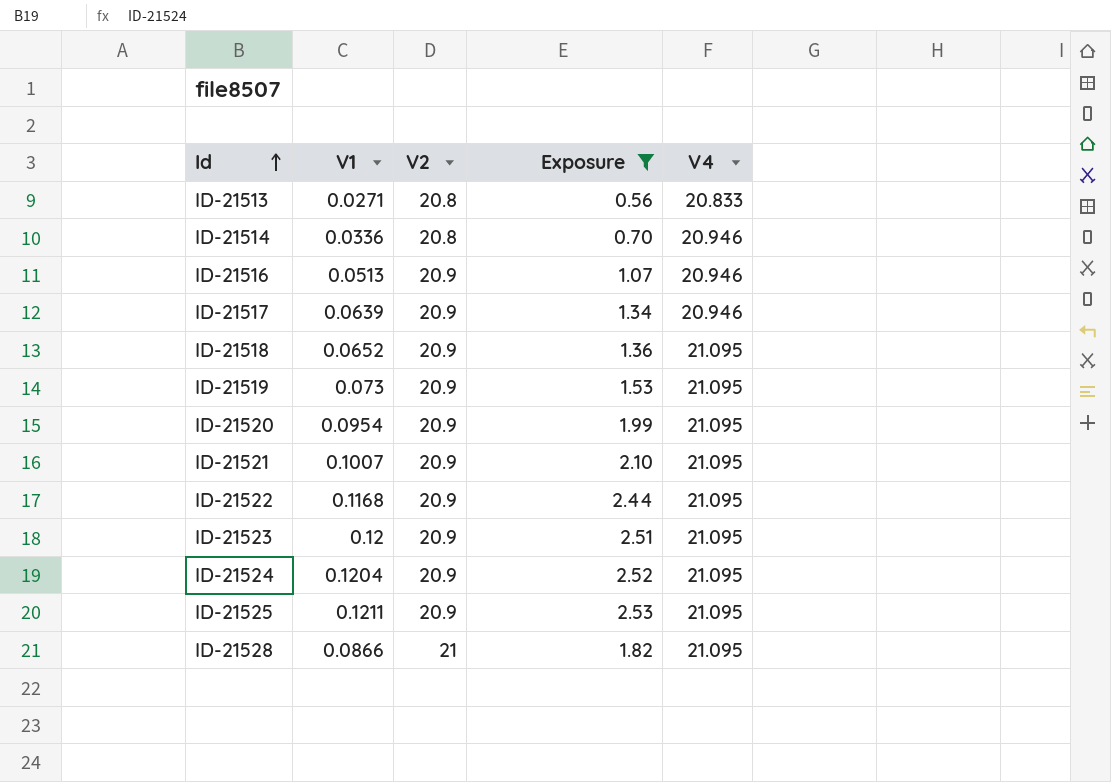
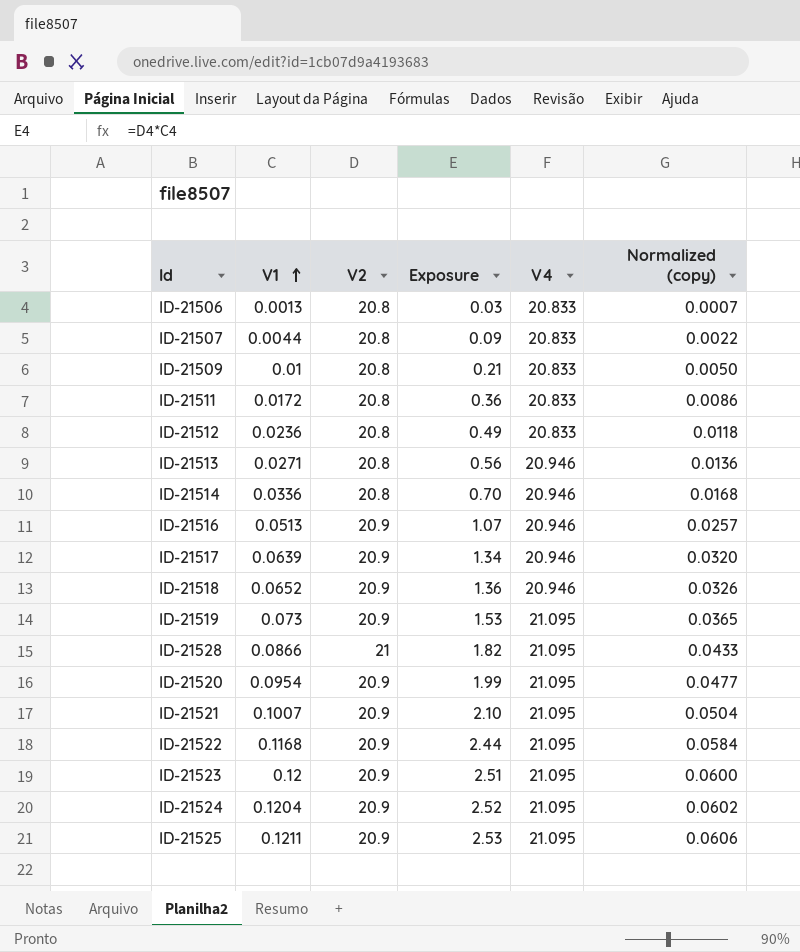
filter: Exposure >= 0.56 -> none
row order: Id ascending -> V1 ascending
column Normalized (copy) | formula: none -> [V1] * 0.5
ID-21513 | V4: 20.833 -> 20.946
ID-21518 | V4: 21.095 -> 20.946

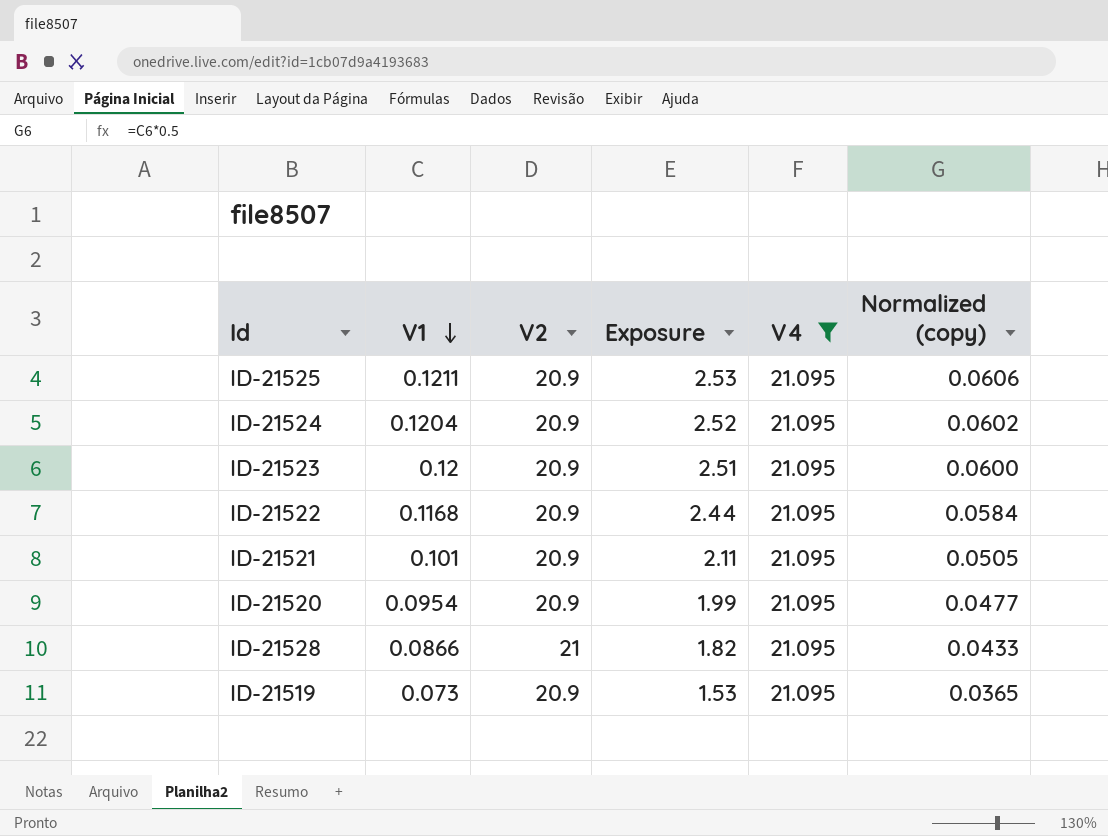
filter: none -> V4 = 21.095
row order: V1 ascending -> V1 descending
ID-21521 | V1: 0.1007 -> 0.101
ID-21521 | Exposure: 2.10 -> 2.11
ID-21521 | Normalized (copy): 0.0504 -> 0.0505

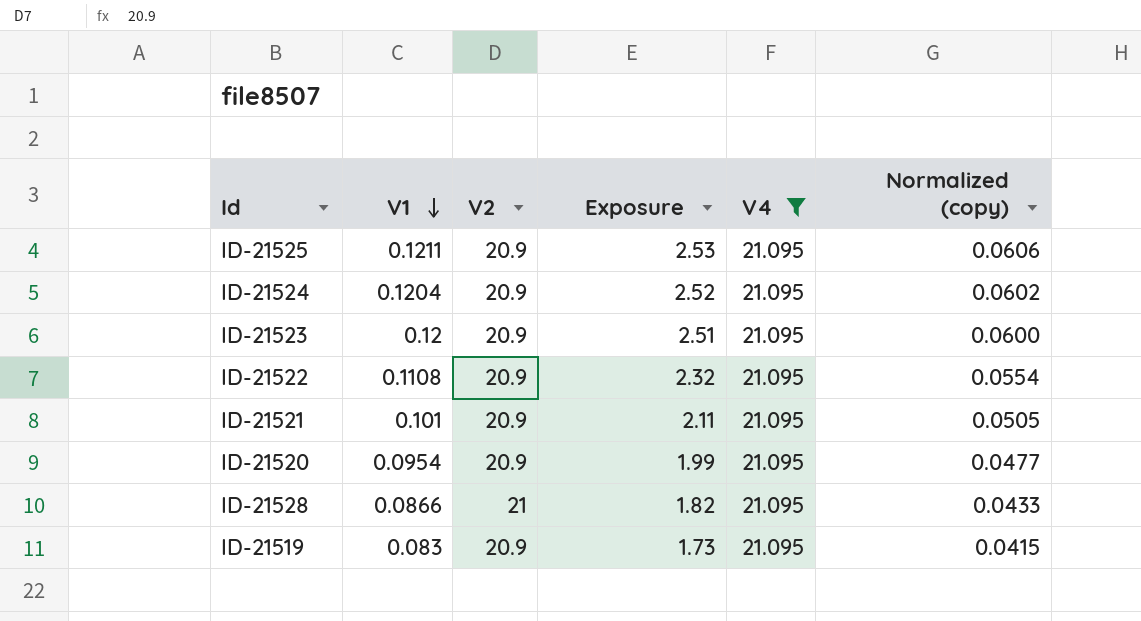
ID-21522 | V1: 0.1168 -> 0.1108
ID-21522 | Exposure: 2.44 -> 2.32
ID-21522 | Normalized (copy): 0.0584 -> 0.0554
ID-21519 | V1: 0.073 -> 0.083
ID-21519 | Exposure: 1.53 -> 1.73
ID-21519 | Normalized (copy): 0.0365 -> 0.0415

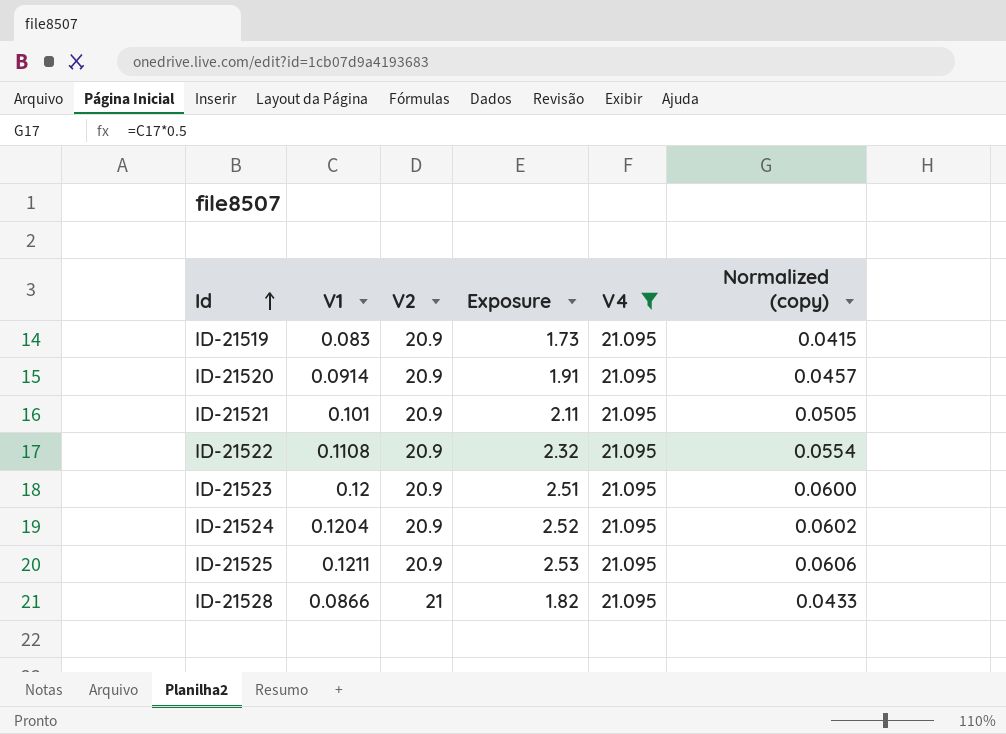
row order: V1 descending -> Id ascending
ID-21520 | V1: 0.0954 -> 0.0914
ID-21520 | Exposure: 1.99 -> 1.91
ID-21520 | Normalized (copy): 0.0477 -> 0.0457

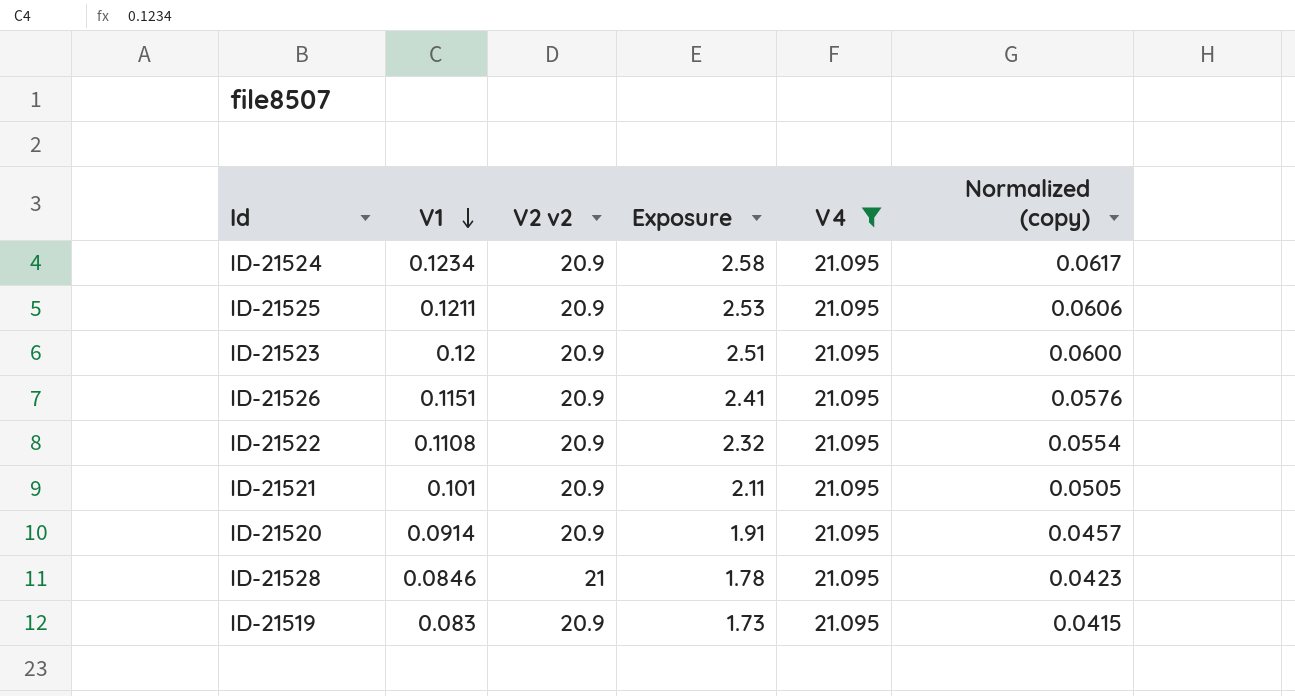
row order: Id ascending -> V1 descending
column name: V2 -> V2 v2
ID-21524 | V1: 0.1204 -> 0.1234
ID-21524 | Exposure: 2.52 -> 2.58
ID-21524 | Normalized (copy): 0.0602 -> 0.0617
row ID-21526: none -> 0.1151 | 20.9 | 2.41 | 21.095 | 0.0576
ID-21528 | V1: 0.0866 -> 0.0846
ID-21528 | Exposure: 1.82 -> 1.78
ID-21528 | Normalized (copy): 0.0433 -> 0.0423

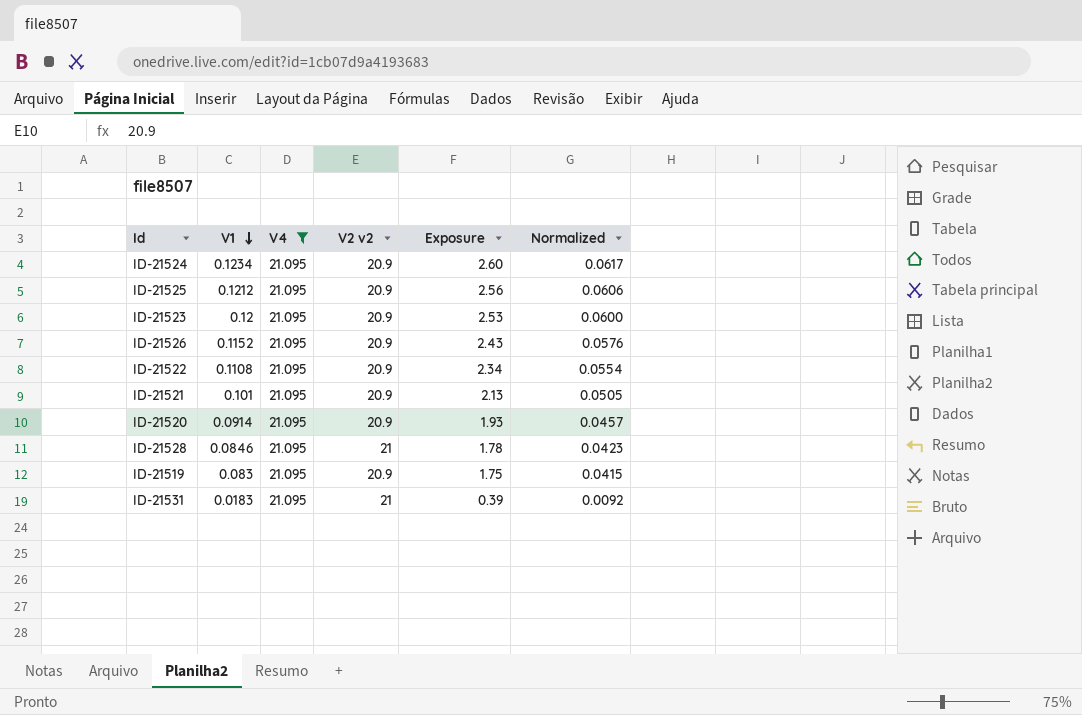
column V4 | position: 5 -> 3
column Exposure | formula: [V1] * [V2 v2] -> [V1] * [V4]
column name: Normalized (copy) -> Normalized
ID-21525 | V1: 0.1211 -> 0.1212
ID-21526 | V1: 0.1151 -> 0.1152
row ID-21531: none -> 0.0183 | 21.095 | 21 | 0.39 | 0.0092

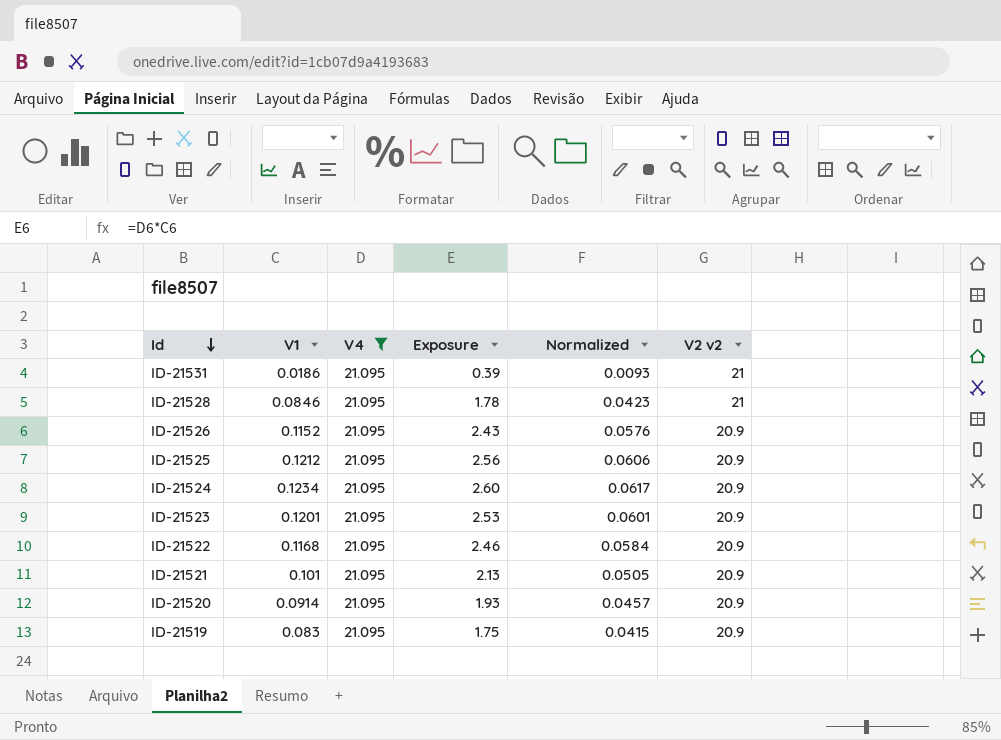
row order: V1 descending -> Id descending
column V2 v2 | position: 4 -> 6
ID-21531 | V1: 0.0183 -> 0.0186
ID-21531 | Normalized: 0.0092 -> 0.0093
ID-21523 | V1: 0.12 -> 0.1201
ID-21523 | Normalized: 0.0600 -> 0.0601
ID-21522 | V1: 0.1108 -> 0.1168
ID-21522 | Exposure: 2.34 -> 2.46
ID-21522 | Normalized: 0.0554 -> 0.0584

